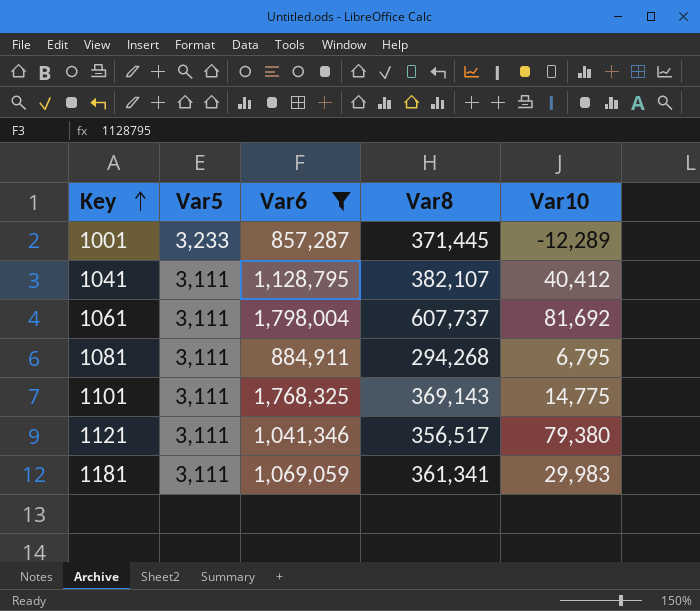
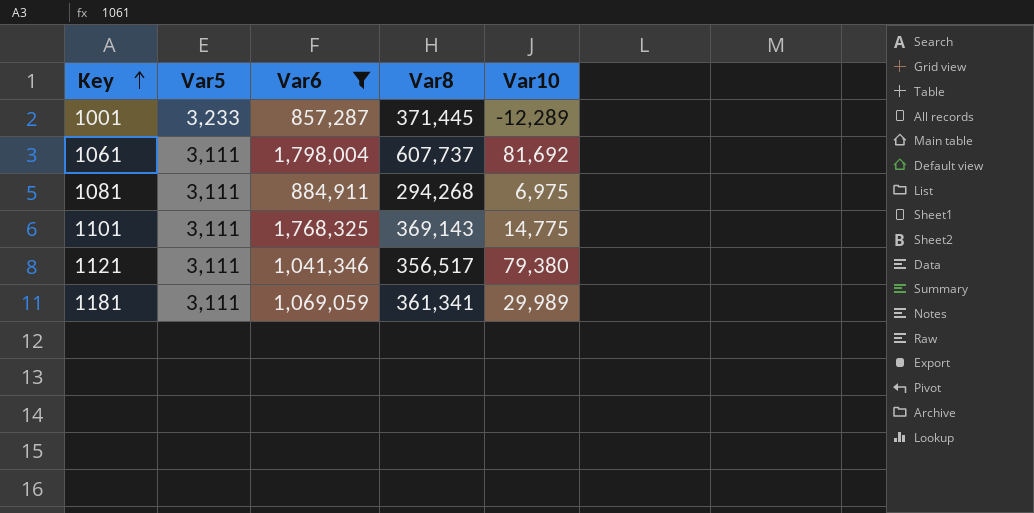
row 1041: 3,111 | 1,128,795 | 382,107 | 40,412 -> none
1081 | Var10: 6,795 -> 6,975
1181 | Var10: 29,983 -> 29,989

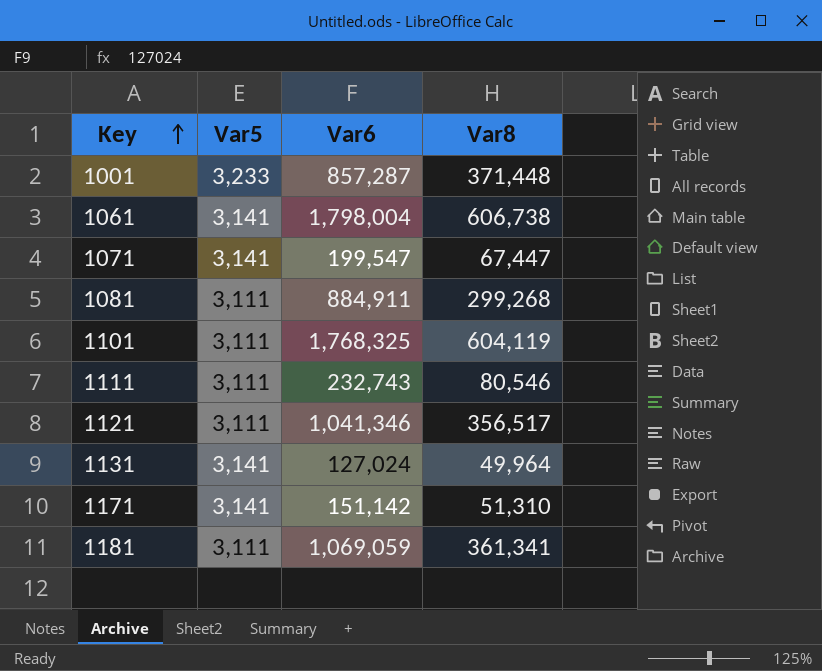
filter: Var6 >= 857,287 -> none
column Var10 | position: 5 -> none
1001 | Var8: 371,445 -> 371,448
1061 | Var5: 3,111 -> 3,141
1061 | Var8: 607,737 -> 606,738
1081 | Var8: 294,268 -> 299,268
1101 | Var8: 369,143 -> 604,119

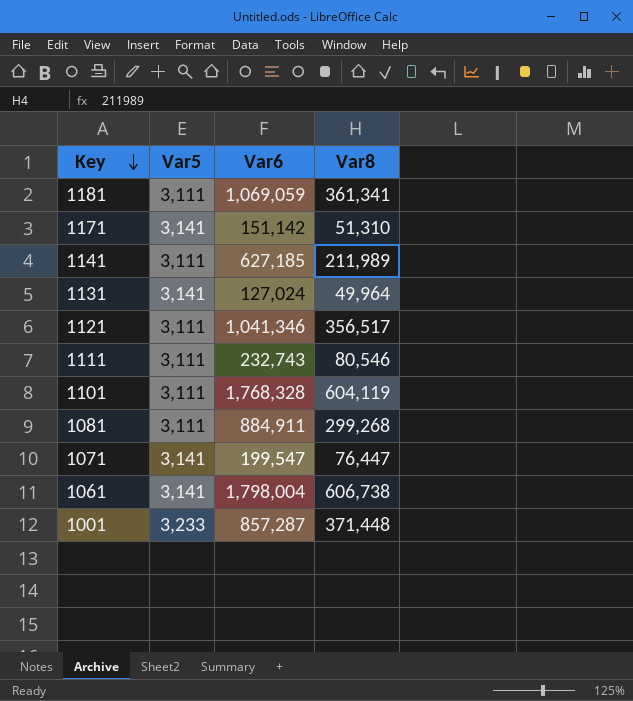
row order: Key ascending -> Key descending
row 1141: none -> 3,111 | 627,185 | 211,989
1101 | Var6: 1,768,325 -> 1,768,328
1071 | Var8: 67,447 -> 76,447

